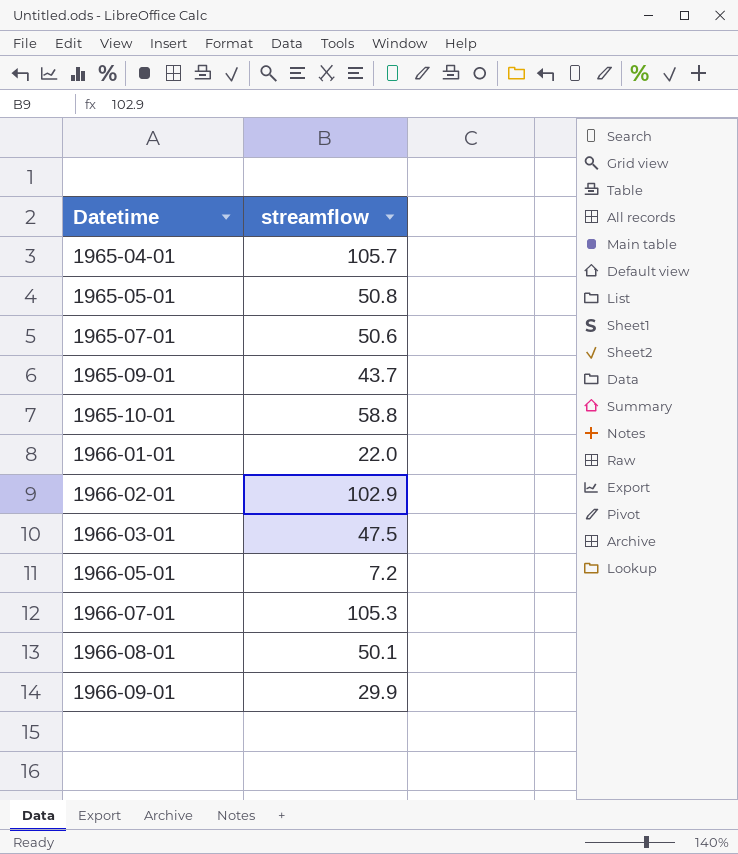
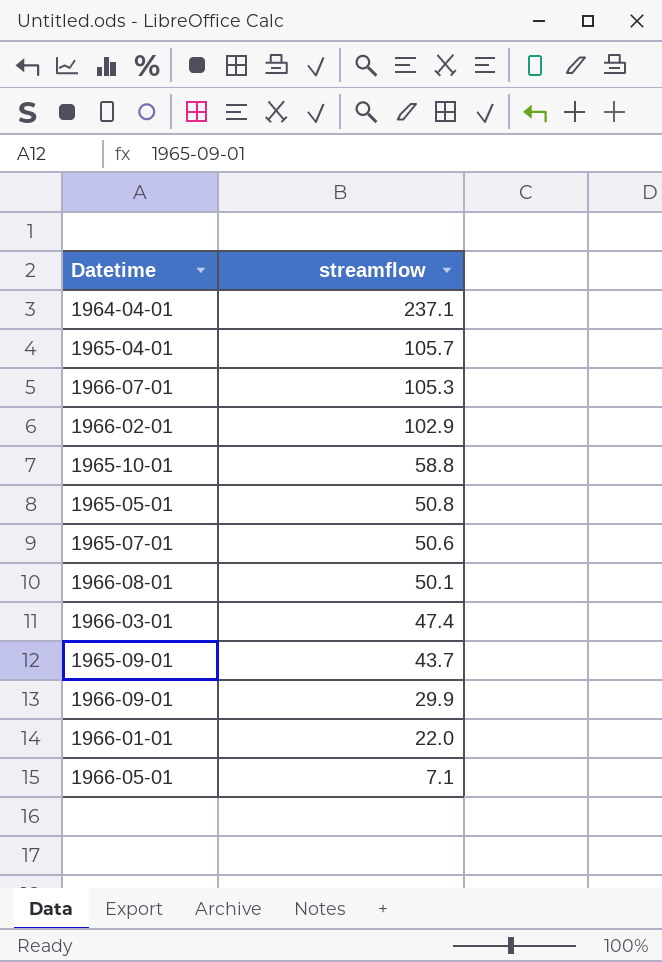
row order: Datetime ascending -> streamflow descending
row 1964-04-01: none -> 237.1
1966-03-01 | streamflow: 47.5 -> 47.4
1966-05-01 | streamflow: 7.2 -> 7.1

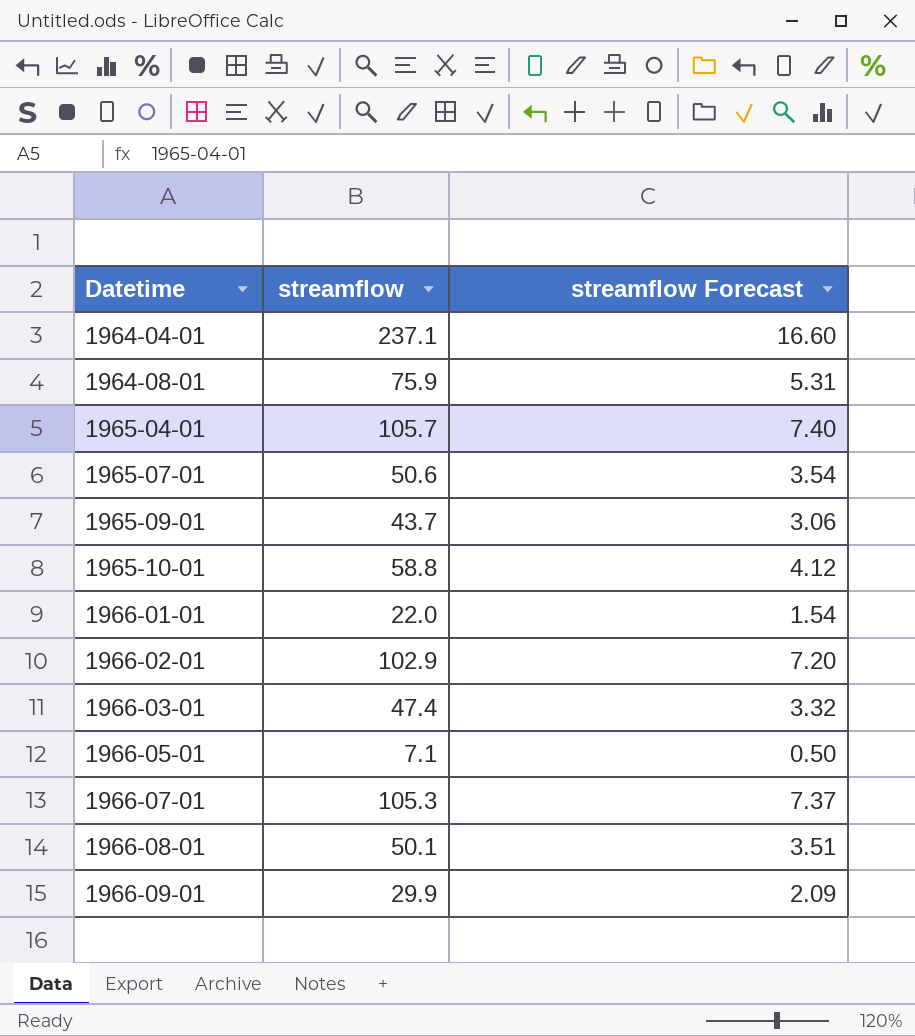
row order: streamflow descending -> Datetime ascending
column streamflow Forecast | formula: none -> [streamflow] * 0.07
row 1965-05-01: 50.8 -> none
row 1964-08-01: none -> 75.9 | 5.31

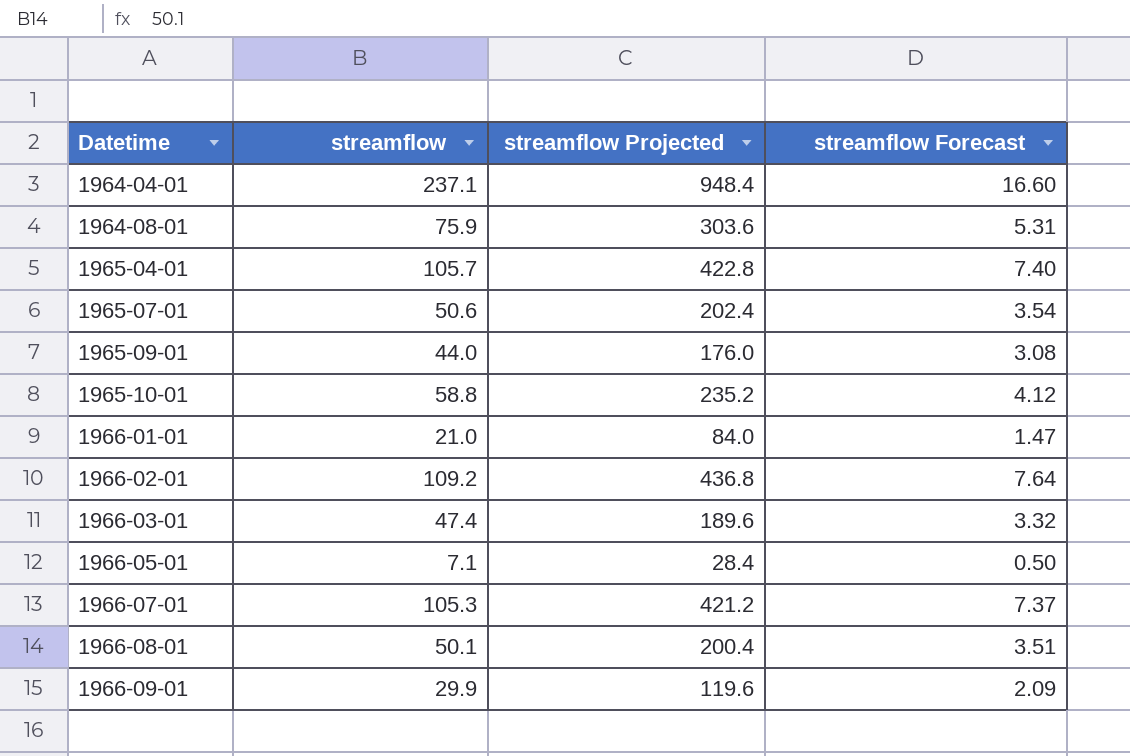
column streamflow Projected | formula: none -> [streamflow] * 4
1965-09-01 | streamflow: 43.7 -> 44.0
1965-09-01 | streamflow Forecast: 3.06 -> 3.08
1966-01-01 | streamflow: 22.0 -> 21.0
1966-01-01 | streamflow Forecast: 1.54 -> 1.47
1966-02-01 | streamflow: 102.9 -> 109.2
1966-02-01 | streamflow Forecast: 7.20 -> 7.64

